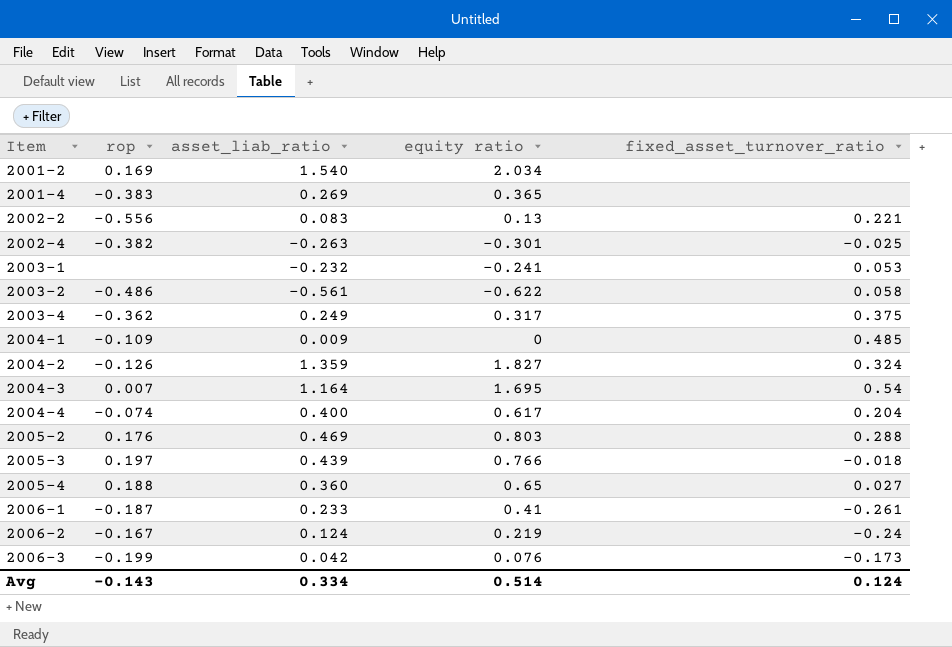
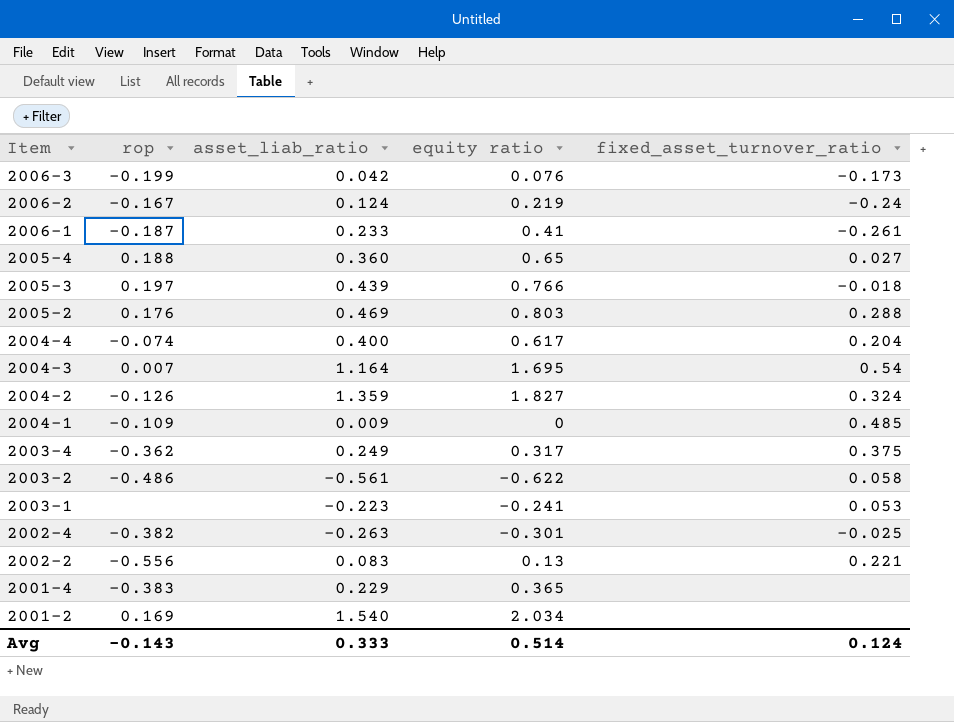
row order: Item ascending -> Item descending
2003-1 | asset_liab_ratio: -0.232 -> -0.223
2001-4 | asset_liab_ratio: 0.269 -> 0.229
Avg | asset_liab_ratio: 0.334 -> 0.333

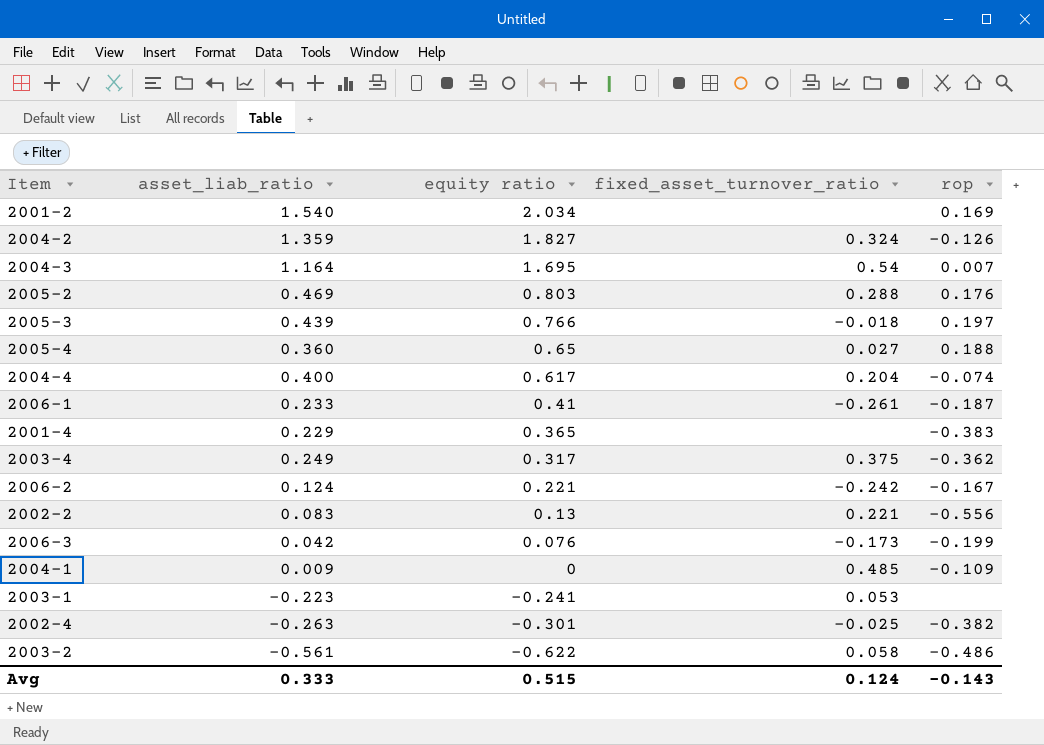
row order: Item descending -> equity ratio descending
column rop | position: 2 -> 5
2006-2 | equity ratio: 0.219 -> 0.221
2006-2 | fixed_asset_turnover_ratio: -0.24 -> -0.242
Avg | equity ratio: 0.514 -> 0.515

